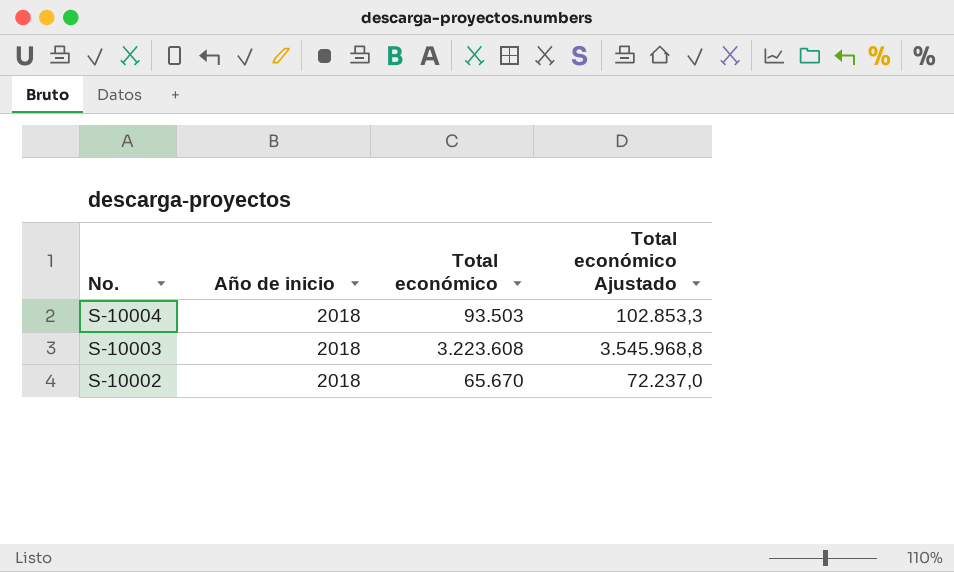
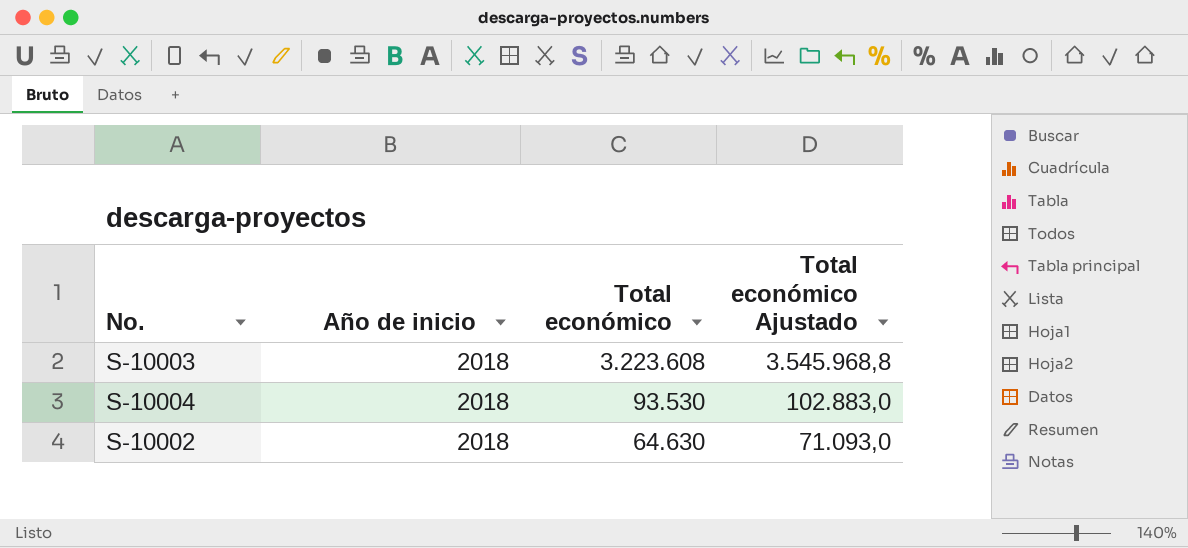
row order: No. descending -> Total económico descending
S-10004 | Total económico: 93.503 -> 93.530
S-10004 | Total económico Ajustado: 102.853,3 -> 102.883,0
S-10002 | Total económico: 65.670 -> 64.630
S-10002 | Total económico Ajustado: 72.237,0 -> 71.093,0

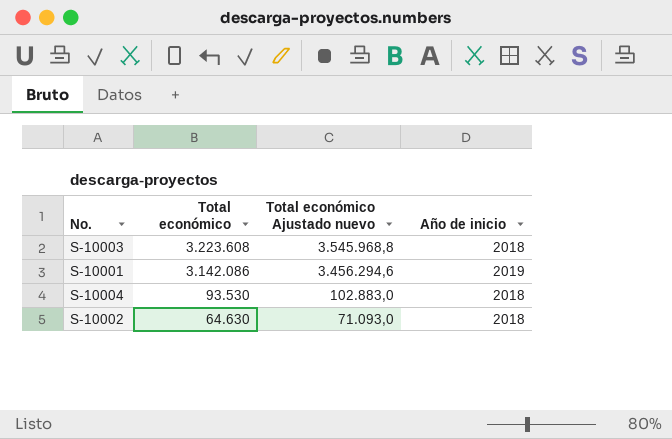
column name: Total económico Ajustado -> Total económico Ajustado nuevo
column Año de inicio | position: 2 -> 4
row S-10001: none -> 3.142.086 | 3.456.294,6 | 2019

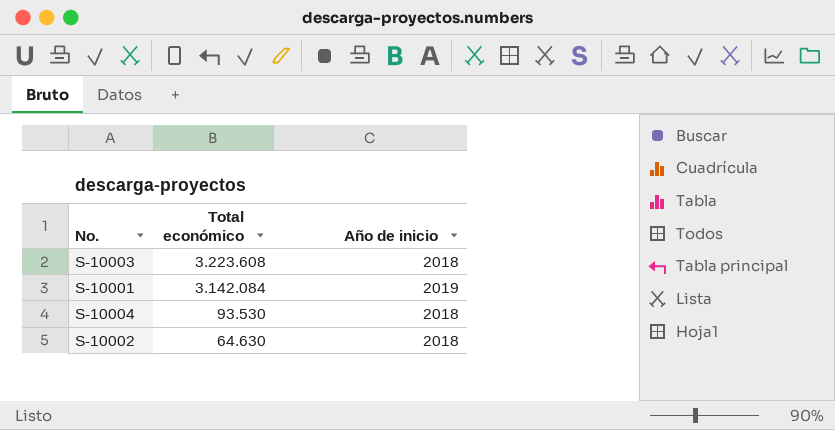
column Total económico Ajustado nuevo | formula: [Total económico] * 1,1 -> none
S-10001 | Total económico: 3.142.086 -> 3.142.084

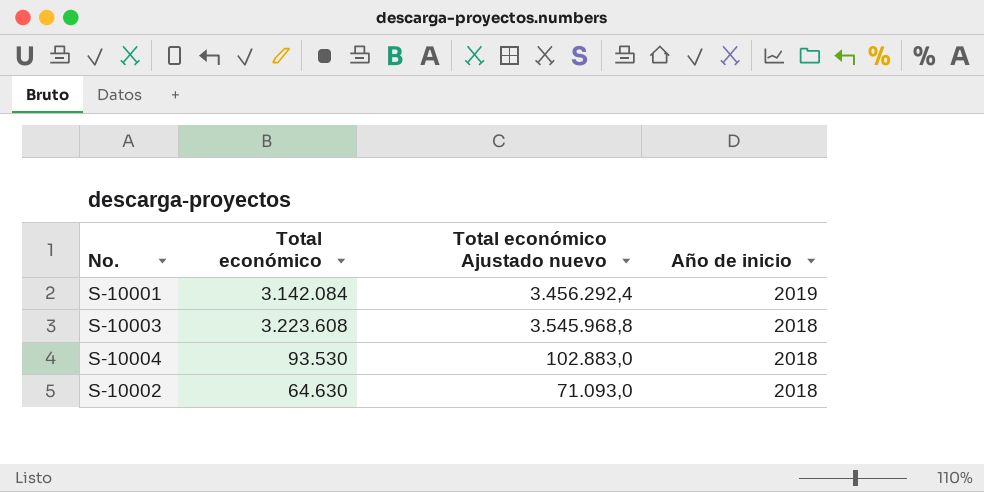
row order: Total económico descending -> Año de inicio descending
column Total económico Ajustado nuevo | formula: none -> [Total económico] * 1,1

